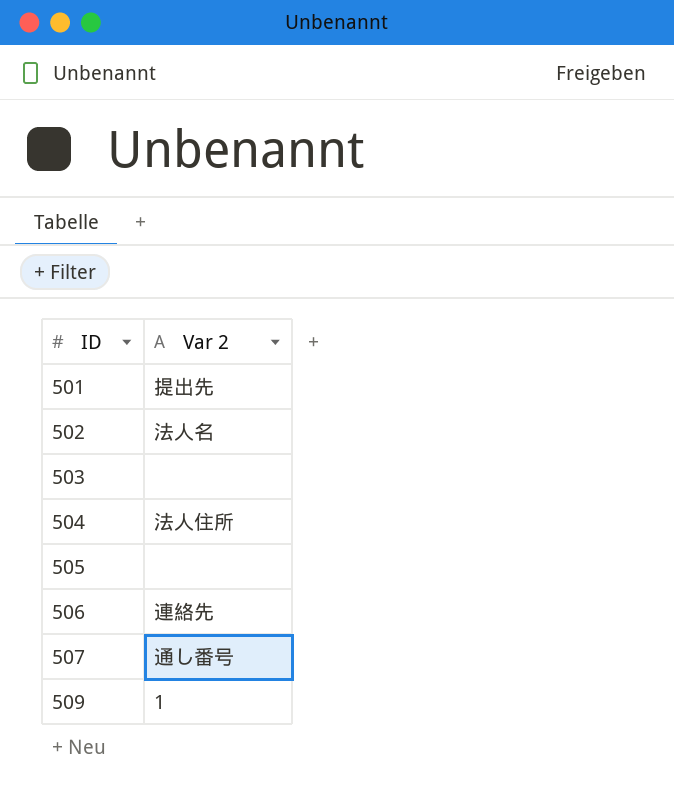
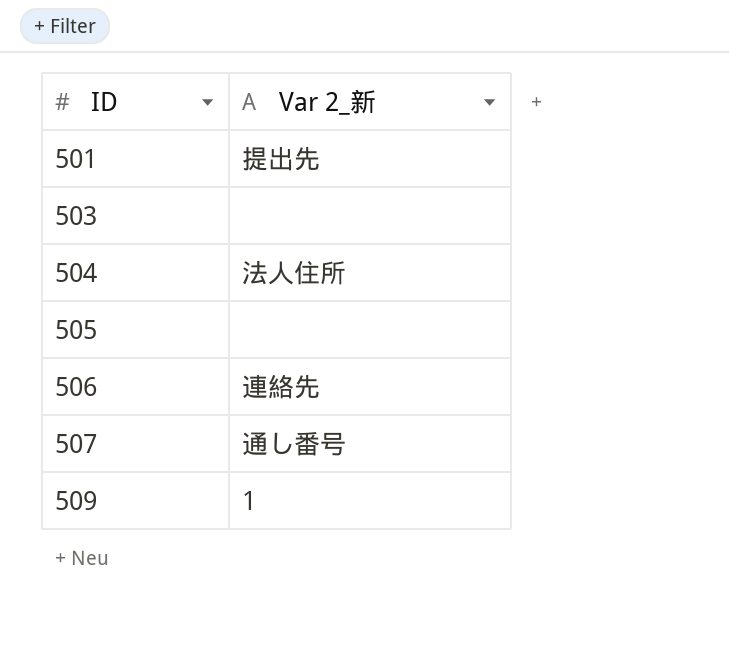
column name: Var 2 -> Var 2_新
row 502: 法人名 -> none

